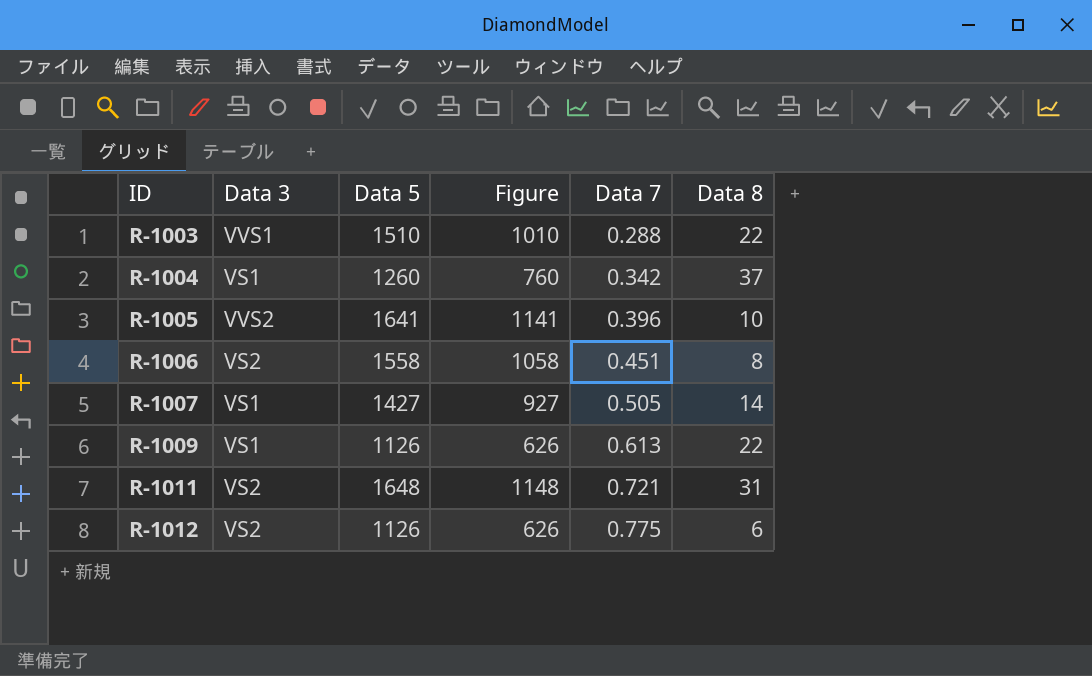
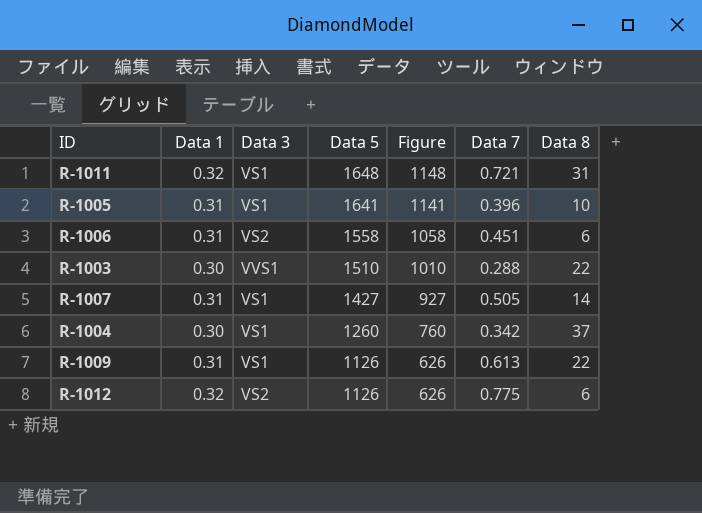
row order: ID ascending -> Data 5 descending
column Data 1 | position: none -> 2
R-1011 | Data 3: VS2 -> VS1
R-1005 | Data 3: VVS2 -> VS1
R-1006 | Data 8: 8 -> 6

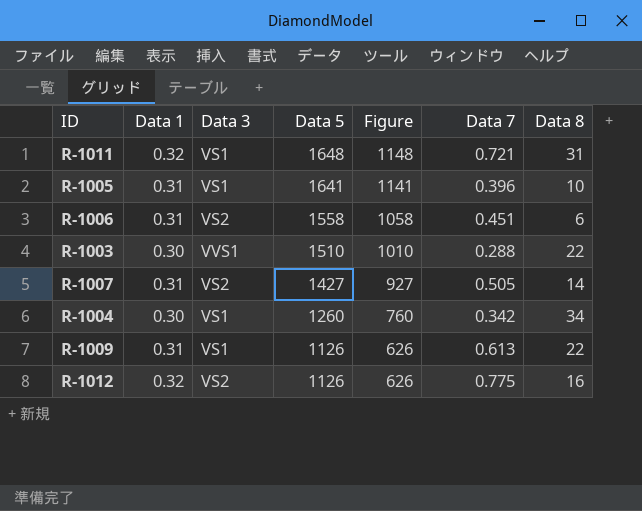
R-1007 | Data 3: VS1 -> VS2
R-1004 | Data 8: 37 -> 34
R-1012 | Data 8: 6 -> 16

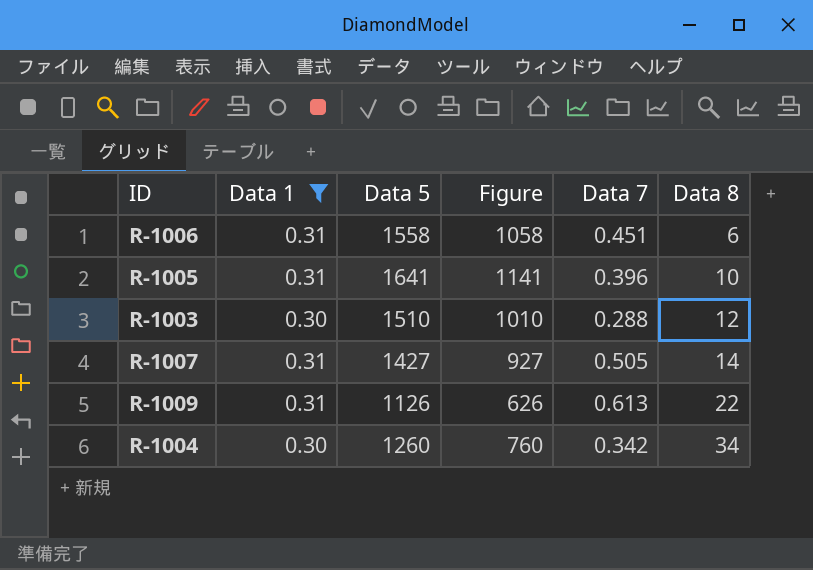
filter: none -> Data 1 != 0.32
row order: Data 5 descending -> Data 8 ascending
column Data 3 | position: 3 -> none
R-1003 | Data 8: 22 -> 12

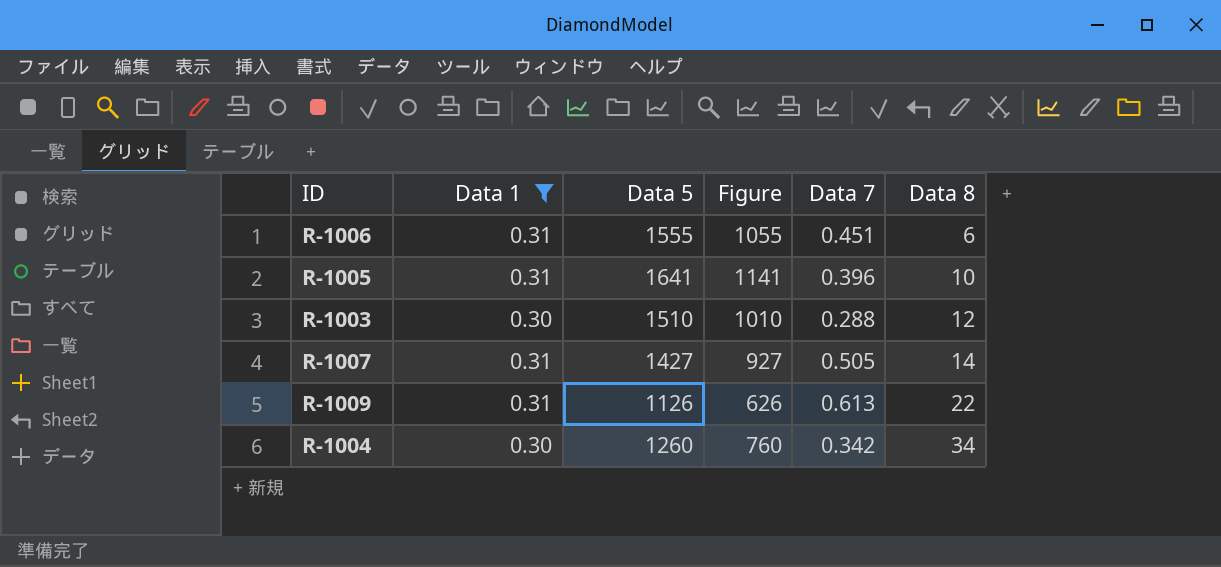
R-1006 | Data 5: 1558 -> 1555
R-1006 | Figure: 1058 -> 1055

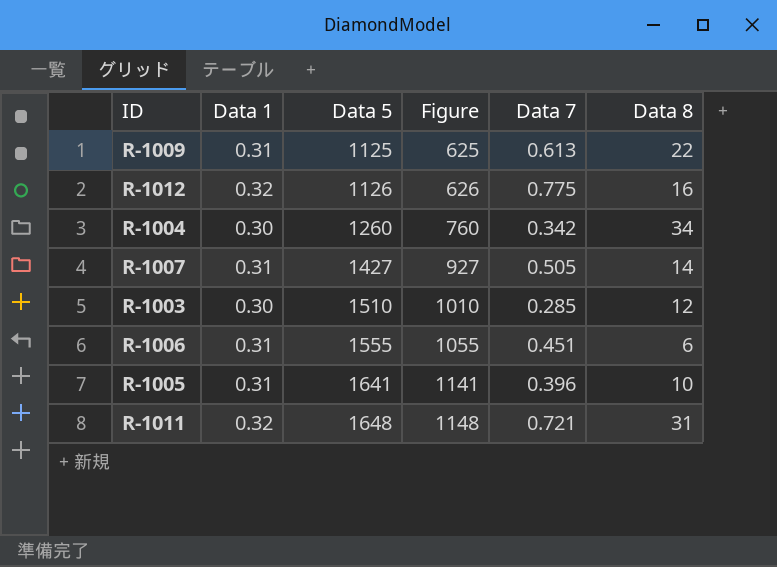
filter: Data 1 != 0.32 -> none
row order: Data 8 ascending -> Data 5 ascending
R-1009 | Data 5: 1126 -> 1125
R-1009 | Figure: 626 -> 625
R-1003 | Data 7: 0.288 -> 0.285

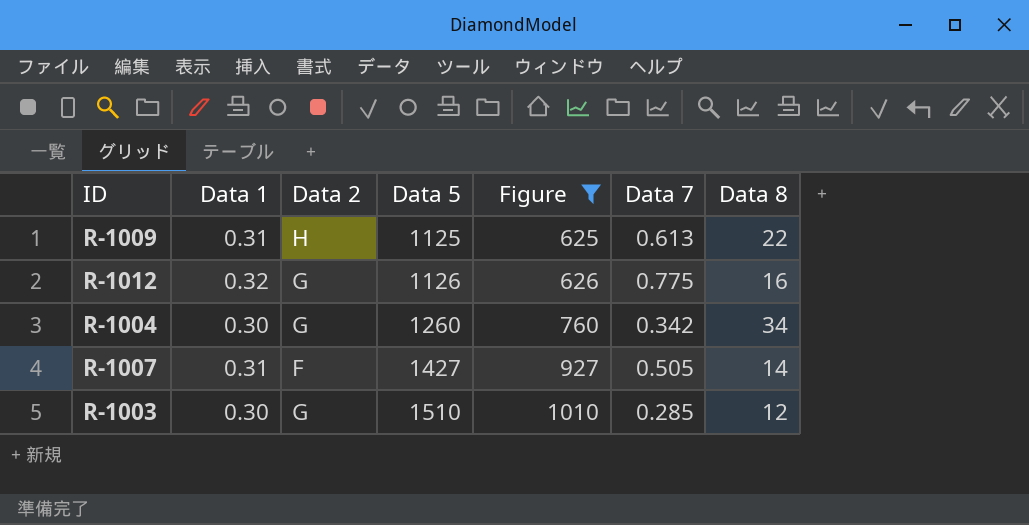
filter: none -> Figure <= 1010
column Data 2 | position: none -> 3

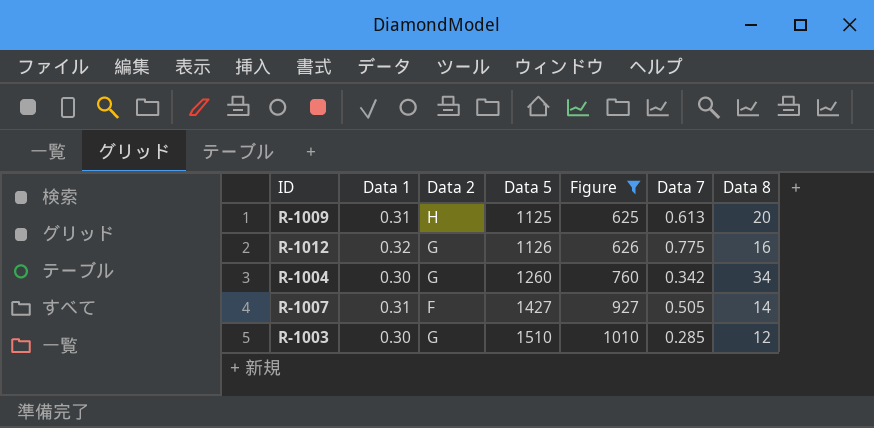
R-1009 | Data 8: 22 -> 20

